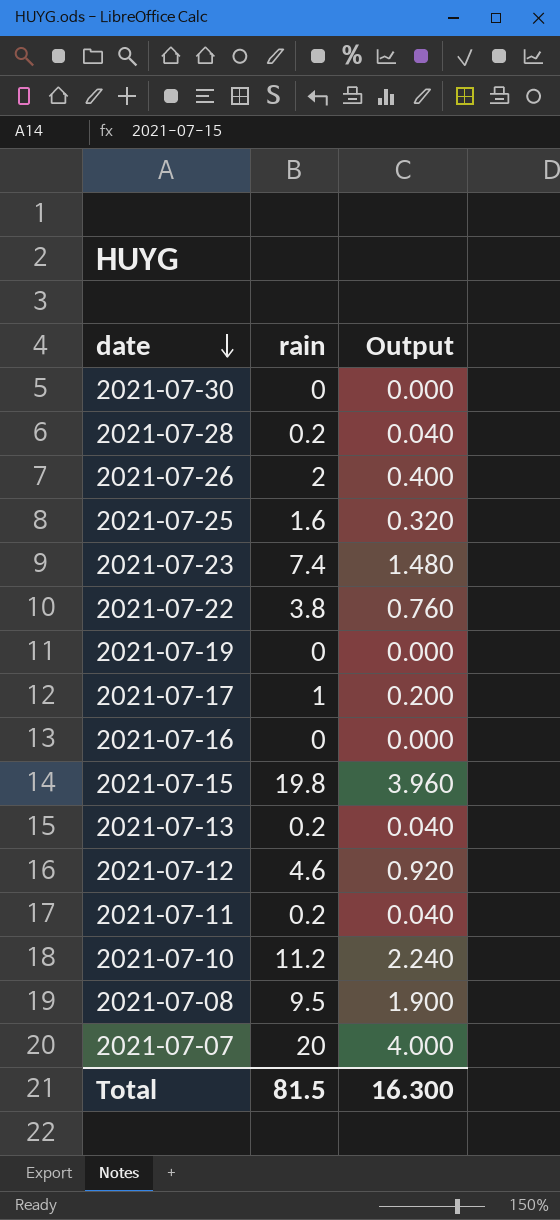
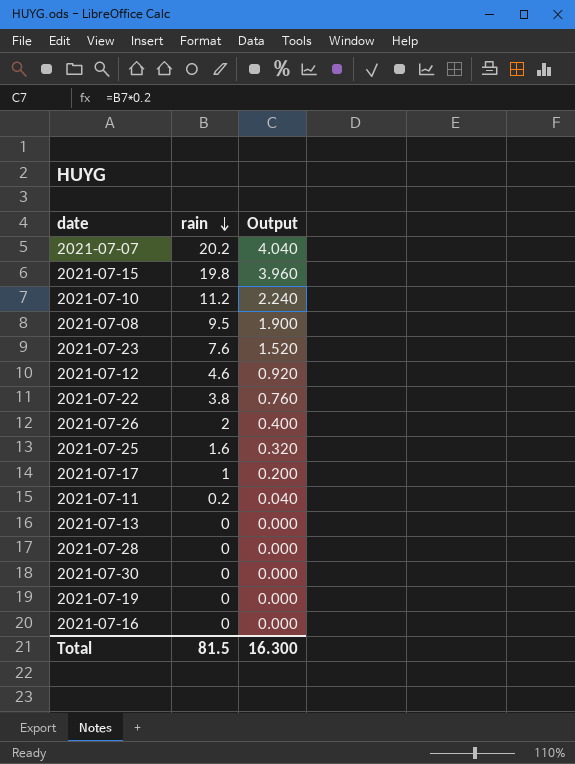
row order: date descending -> rain descending
2021-07-07 | rain: 20 -> 20.2
2021-07-07 | Output: 4.000 -> 4.040
2021-07-23 | rain: 7.4 -> 7.6
2021-07-23 | Output: 1.480 -> 1.520
2021-07-13 | rain: 0.2 -> 0
2021-07-13 | Output: 0.040 -> 0.000
2021-07-28 | rain: 0.2 -> 0
2021-07-28 | Output: 0.040 -> 0.000

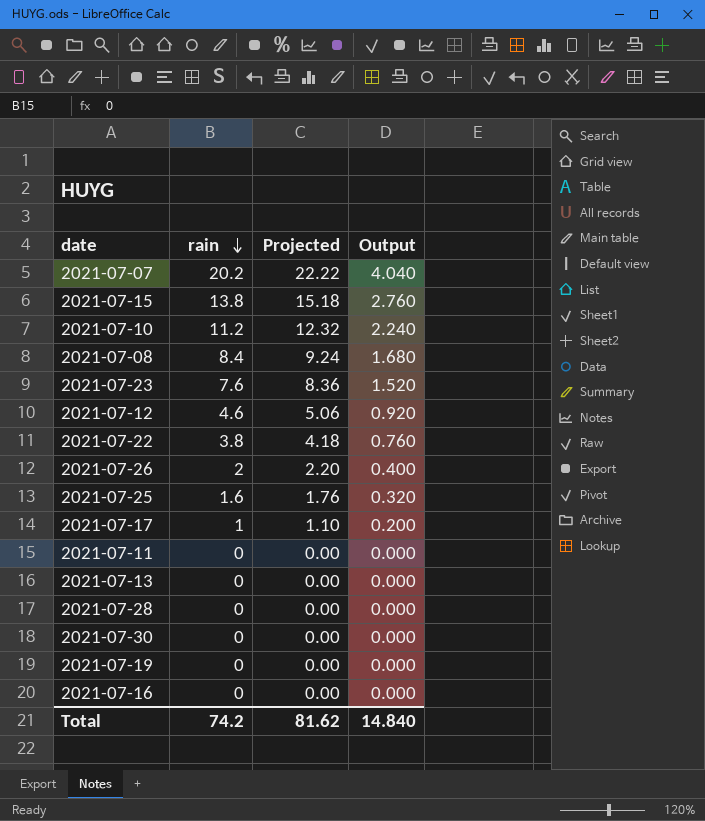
column Projected | formula: none -> [rain] * 1.1
2021-07-15 | rain: 19.8 -> 13.8
2021-07-15 | Output: 3.960 -> 2.760
2021-07-08 | rain: 9.5 -> 8.4
2021-07-08 | Output: 1.900 -> 1.680
2021-07-11 | rain: 0.2 -> 0
2021-07-11 | Output: 0.040 -> 0.000
Total | rain: 81.5 -> 74.2
Total | Output: 16.300 -> 14.840

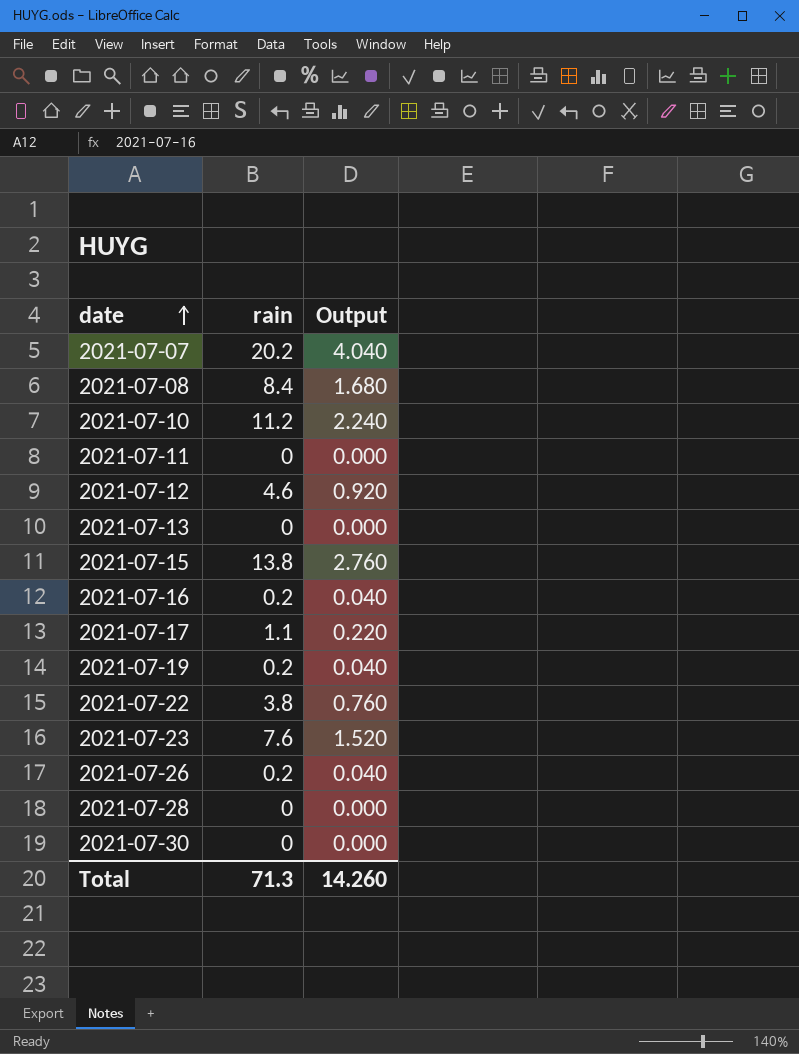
row order: rain descending -> date ascending
column Projected | formula: [rain] * 1.1 -> none
row 2021-07-25: 1.6 | 1.76 | 0.320 -> none
2021-07-16 | rain: 0 -> 0.2
2021-07-16 | Output: 0.000 -> 0.040
2021-07-17 | rain: 1 -> 1.1
2021-07-17 | Output: 0.200 -> 0.220
2021-07-19 | rain: 0 -> 0.2
2021-07-19 | Output: 0.000 -> 0.040
2021-07-26 | rain: 2 -> 0.2
2021-07-26 | Output: 0.400 -> 0.040
Total | rain: 74.2 -> 71.3
Total | Output: 14.840 -> 14.260

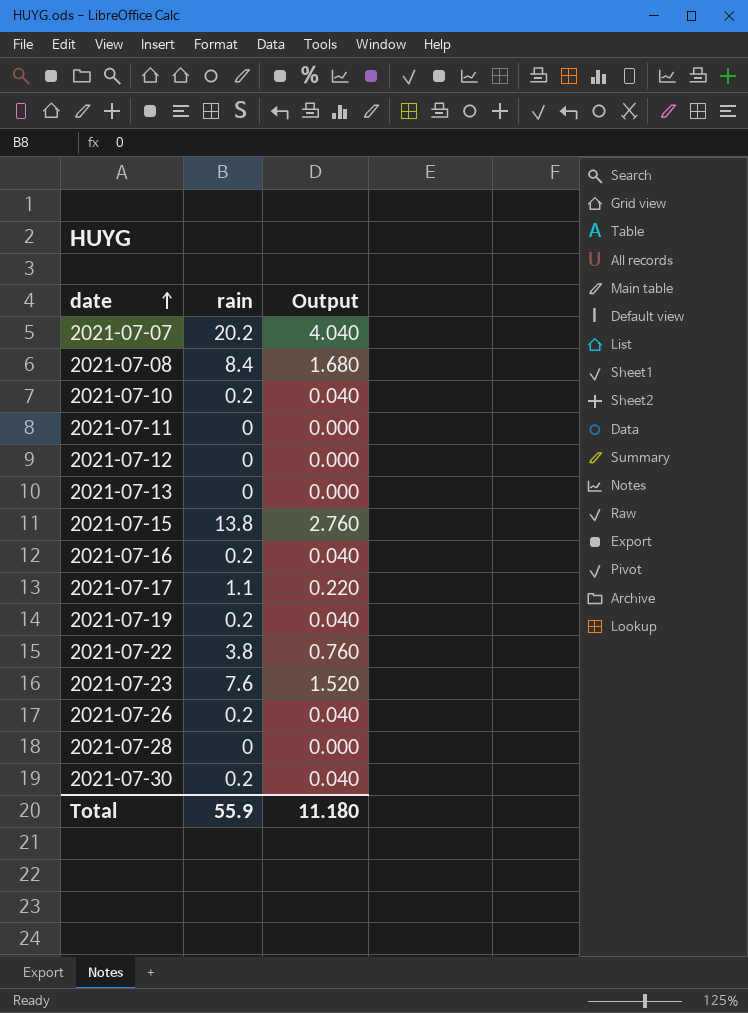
2021-07-10 | rain: 11.2 -> 0.2
2021-07-10 | Output: 2.240 -> 0.040
2021-07-12 | rain: 4.6 -> 0
2021-07-12 | Output: 0.920 -> 0.000
2021-07-30 | rain: 0 -> 0.2
2021-07-30 | Output: 0.000 -> 0.040
Total | rain: 71.3 -> 55.9
Total | Output: 14.260 -> 11.180

